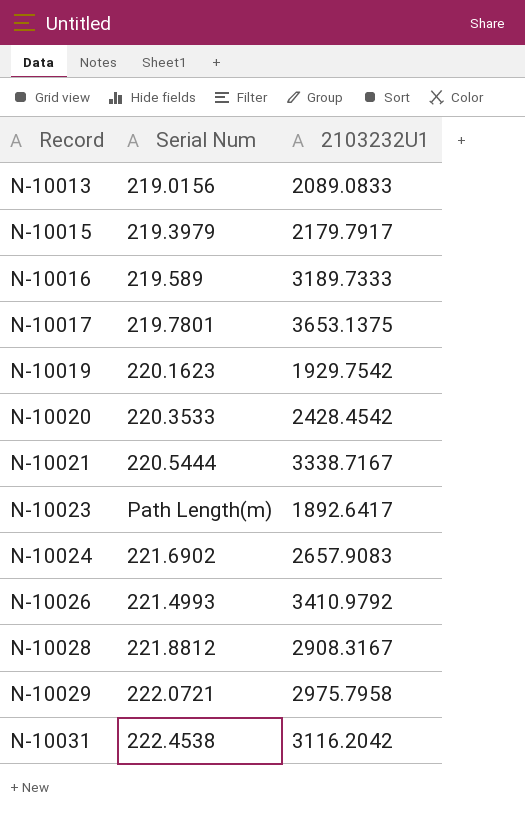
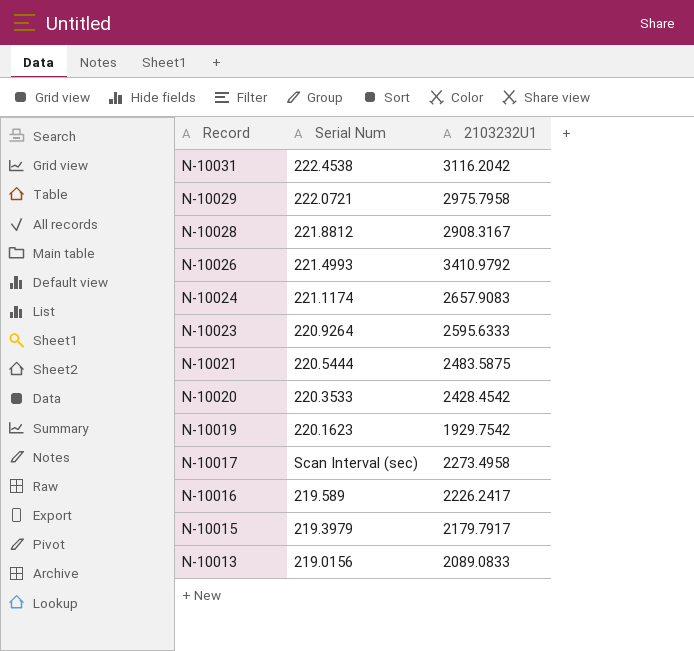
row order: Record ascending -> Record descending
N-10024 | Serial Num: 221.6902 -> 221.1174
N-10023 | Serial Num: Path Length(m) -> 220.9264
N-10023 | 2103232U1: 1892.6417 -> 2595.6333
N-10021 | 2103232U1: 3338.7167 -> 2483.5875
N-10017 | Serial Num: 219.7801 -> Scan Interval (sec)
N-10017 | 2103232U1: 3653.1375 -> 2273.4958
N-10016 | 2103232U1: 3189.7333 -> 2226.2417

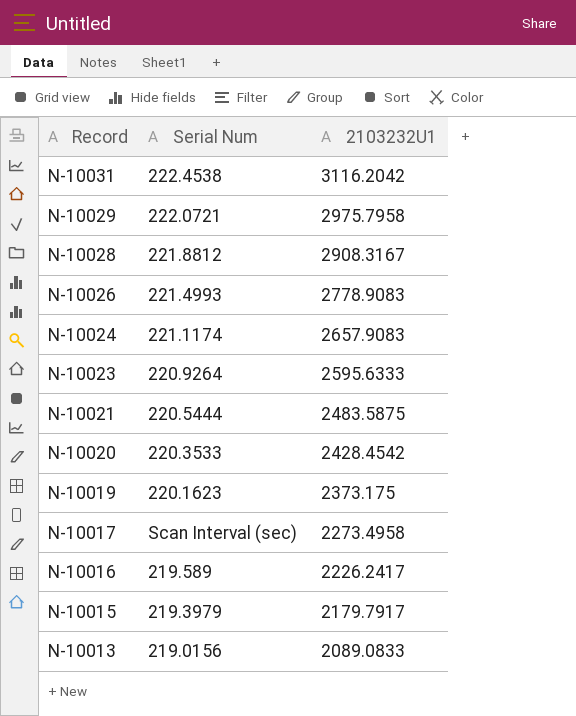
N-10026 | 2103232U1: 3410.9792 -> 2778.9083
N-10019 | 2103232U1: 1929.7542 -> 2373.175

